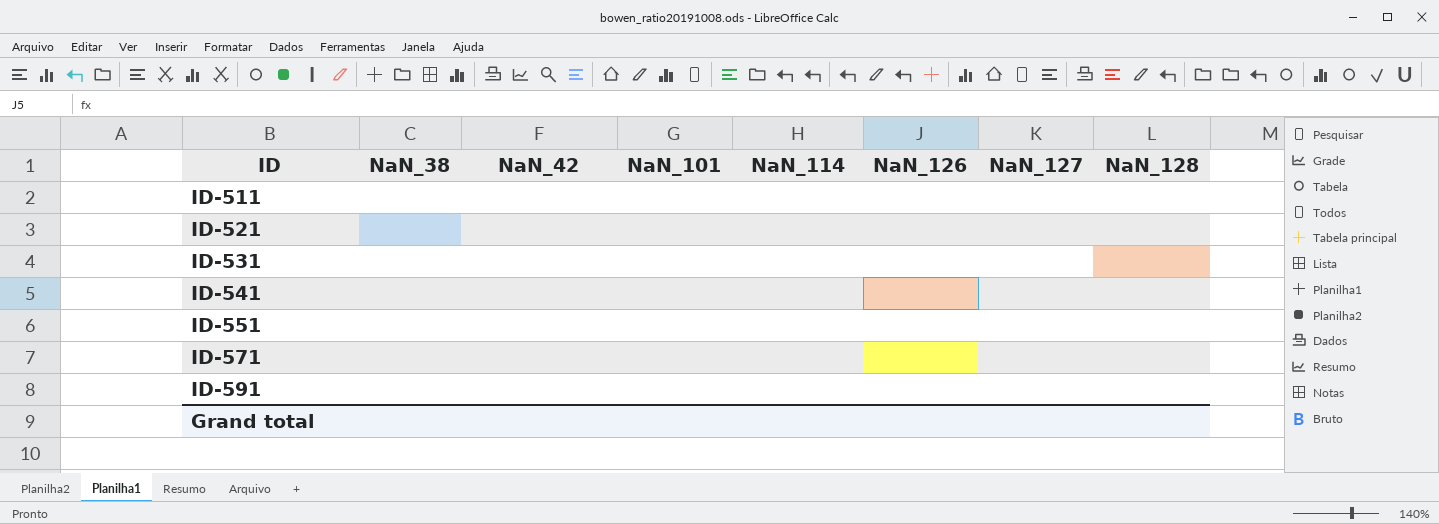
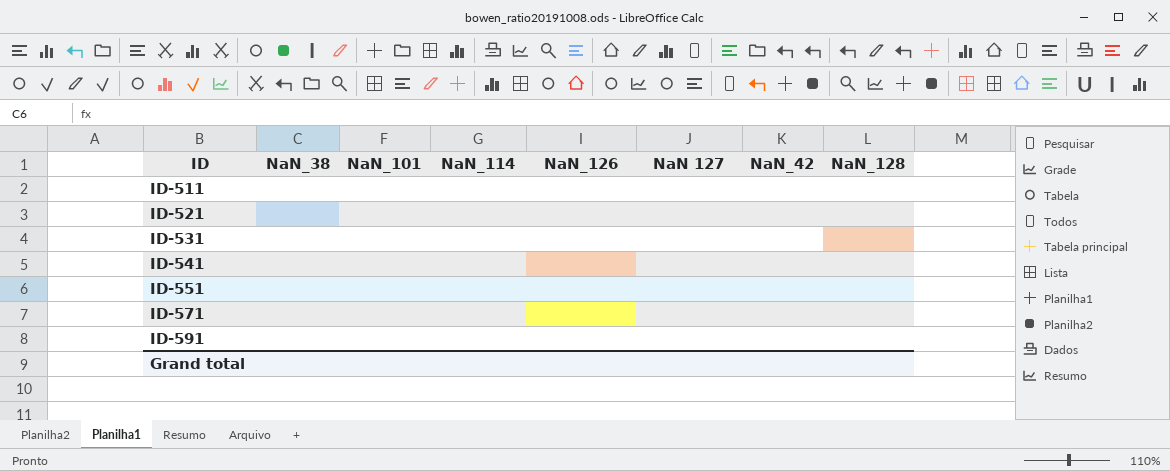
column name: NaN_127 -> NaN 127
column NaN_42 | position: 3 -> 7

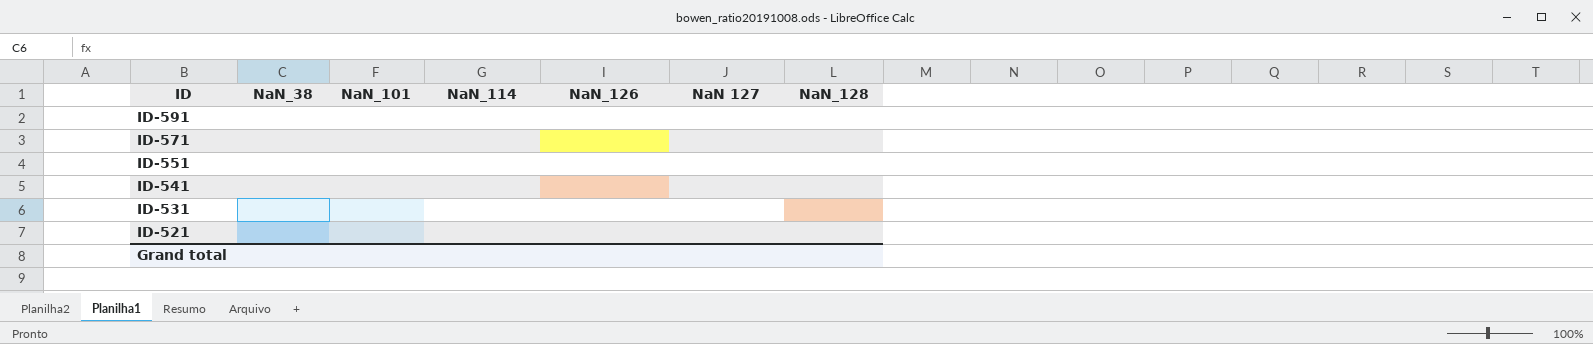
row order: ID ascending -> ID descending
column NaN_42 | position: 7 -> none
row ID-511: none | none | none | none | none | none | none -> none

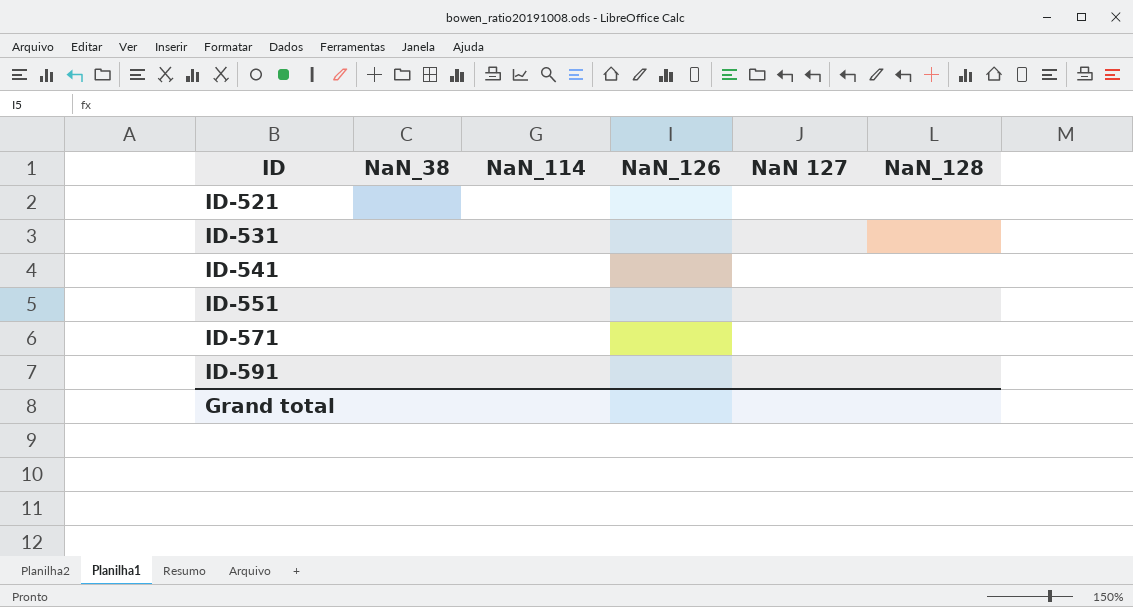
row order: ID descending -> ID ascending
column NaN_101 | position: 3 -> none

